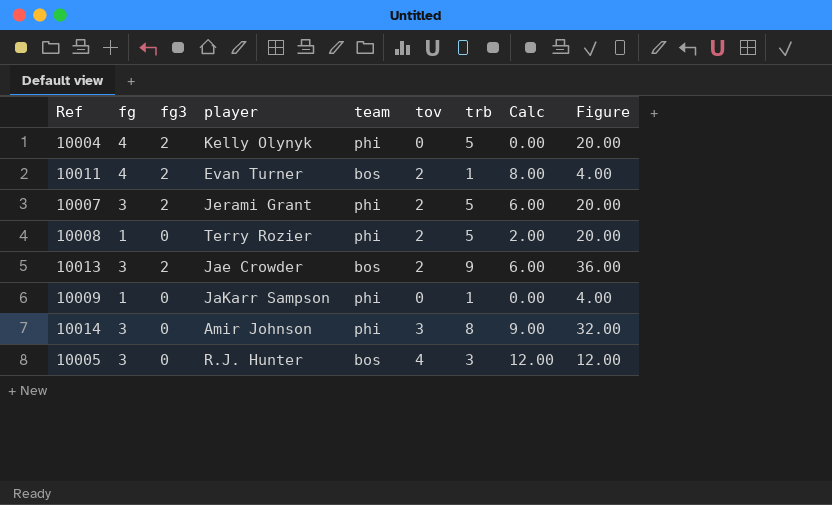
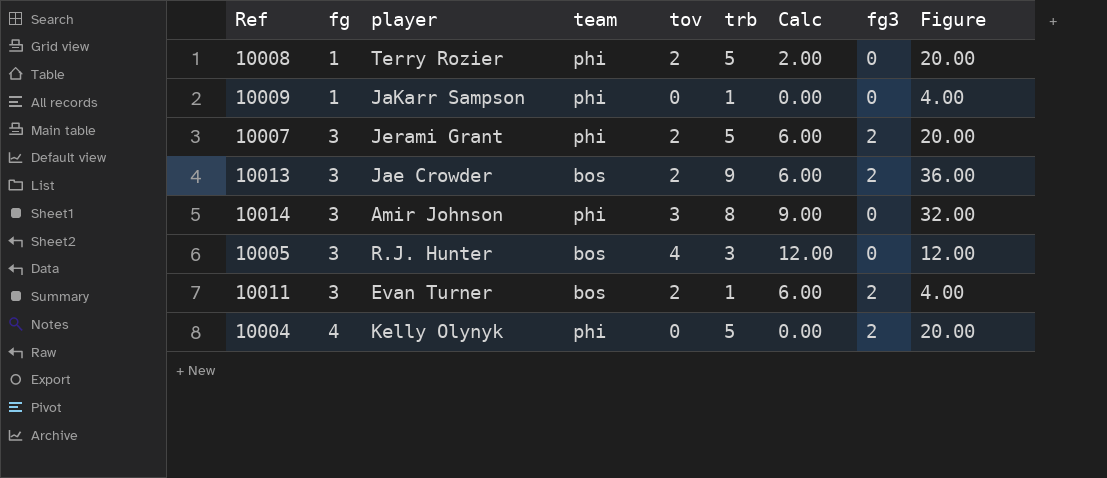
row order: none -> fg ascending
column fg3 | position: 3 -> 8
10011 | fg: 4 -> 3
10011 | Calc: 8.00 -> 6.00

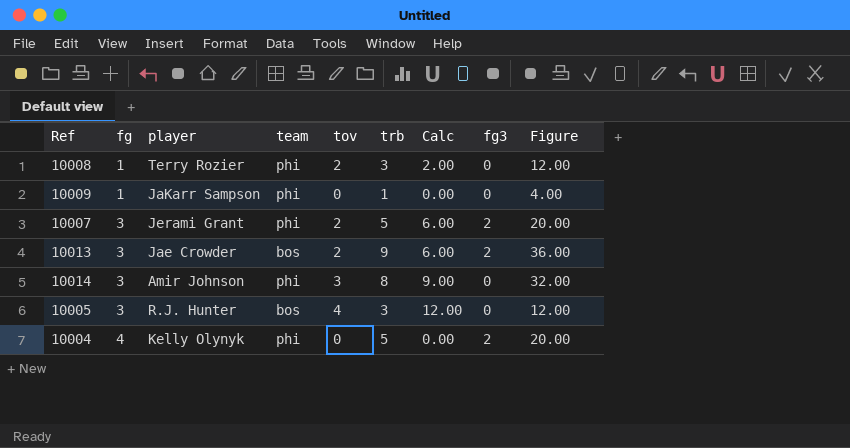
row 10011: 3 | Evan Turner | bos | 2 | 1 | 6.00 | 2 | 4.00 -> none
10008 | trb: 5 -> 3
10008 | Figure: 20.00 -> 12.00

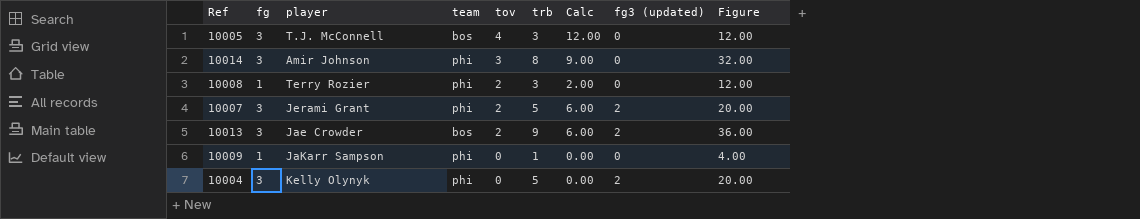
row order: fg ascending -> tov descending
column name: fg3 -> fg3 (updated)
10005 | player: R.J. Hunter -> T.J. McConnell
10004 | fg: 4 -> 3

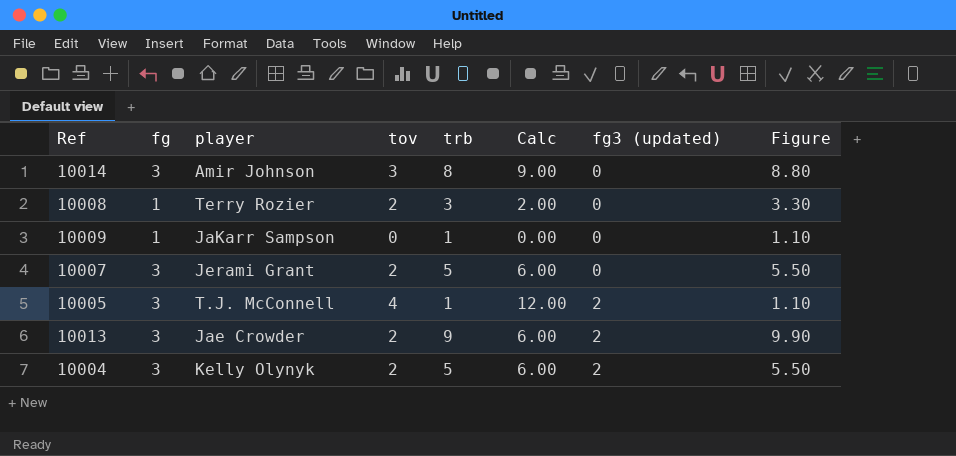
row order: tov descending -> fg3 (updated) ascending
column team | position: 4 -> none
column Figure | formula: [trb] * 4 -> [trb] * 1.1
10007 | fg3 (updated): 2 -> 0
10005 | trb: 3 -> 1
10005 | fg3 (updated): 0 -> 2
10004 | tov: 0 -> 2
10004 | Calc: 0.00 -> 6.00

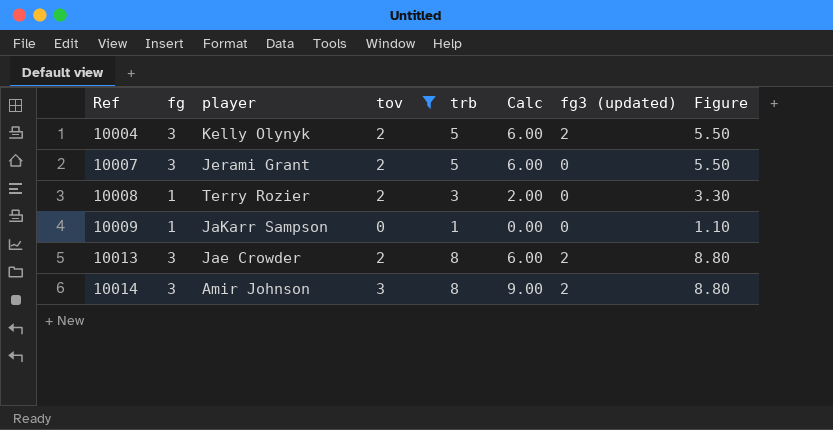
filter: none -> tov != 4
row order: fg3 (updated) ascending -> Ref ascending
10013 | trb: 9 -> 8
10013 | Figure: 9.90 -> 8.80
10014 | fg3 (updated): 0 -> 2

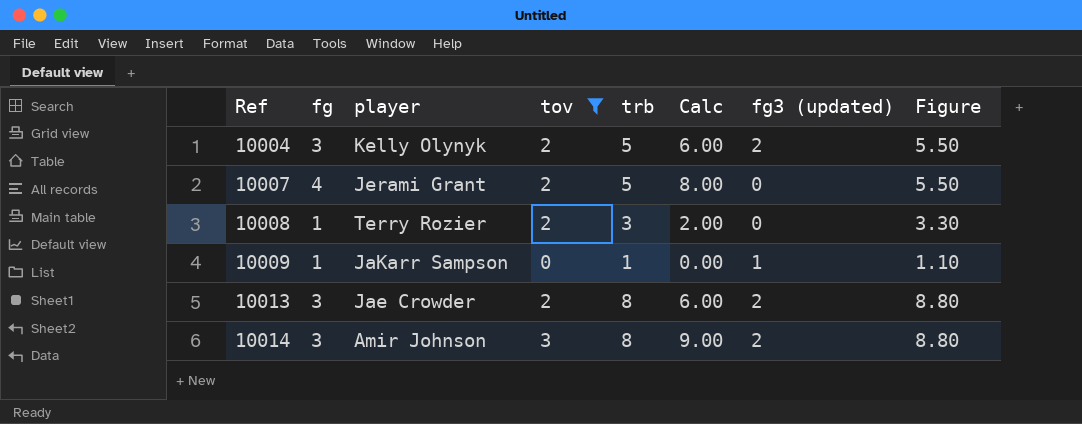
10007 | fg: 3 -> 4
10007 | Calc: 6.00 -> 8.00
10009 | fg3 (updated): 0 -> 1

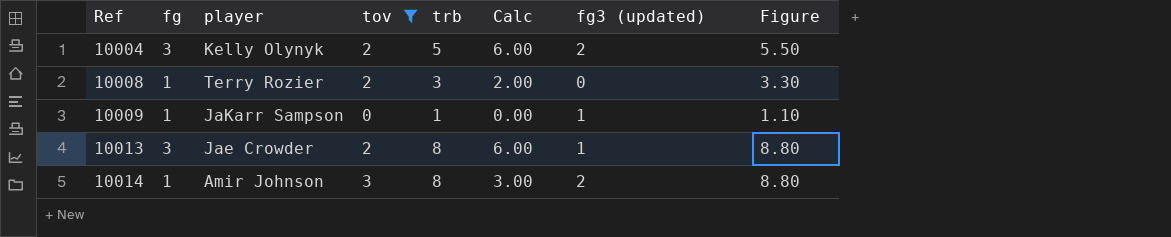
row 10007: 4 | Jerami Grant | 2 | 5 | 8.00 | 0 | 5.50 -> none
10013 | fg3 (updated): 2 -> 1
10014 | fg: 3 -> 1
10014 | Calc: 9.00 -> 3.00

